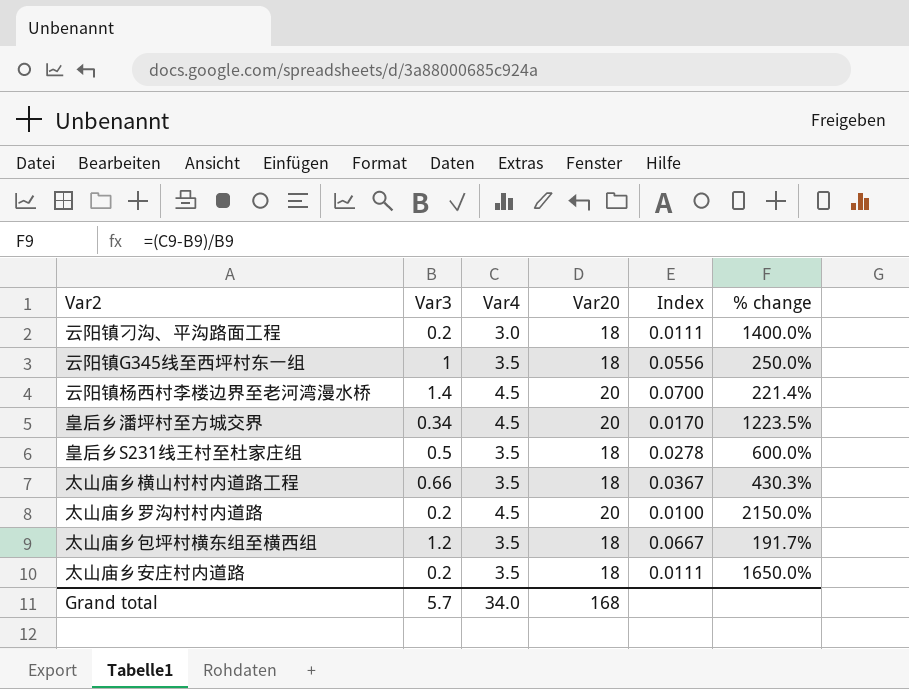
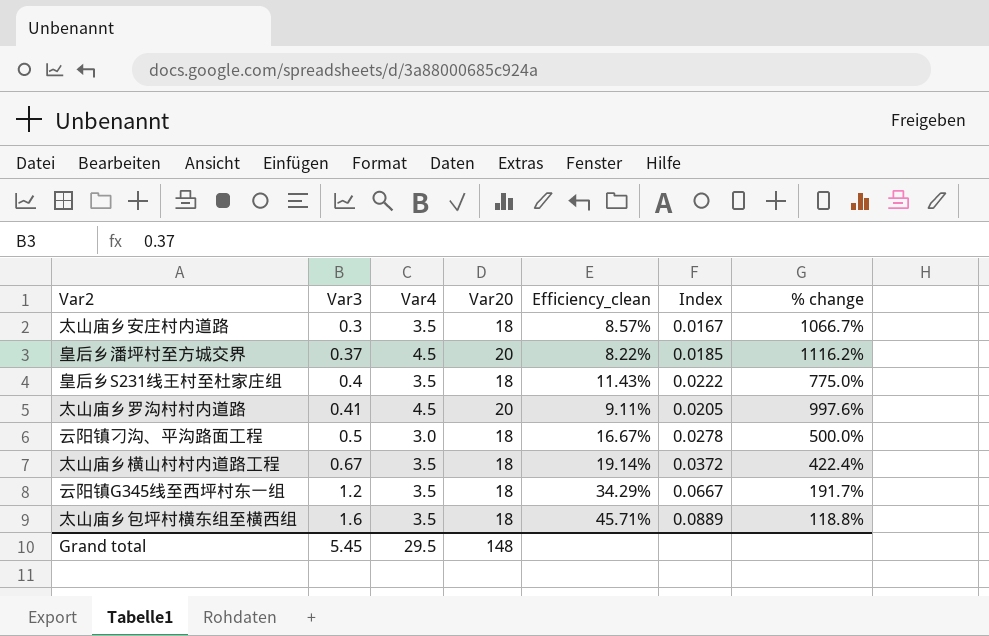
row order: none -> Var3 ascending
column Efficiency_clean | formula: none -> [Var3] / [Var4]
row 云阳镇杨西村李楼边界至老河湾漫水桥: 1.4 | 4.5 | 20 | 0.0700 | 221.4% -> none
太山庙乡安庄村内道路 | Var3: 0.2 -> 0.3
太山庙乡安庄村内道路 | Index: 0.0111 -> 0.0167
太山庙乡安庄村内道路 | % change: 1650.0% -> 1066.7%
皇后乡潘坪村至方城交界 | Var3: 0.34 -> 0.37
皇后乡潘坪村至方城交界 | Index: 0.0170 -> 0.0185
皇后乡潘坪村至方城交界 | % change: 1223.5% -> 1116.2%
皇后乡S231线王村至杜家庄组 | Var3: 0.5 -> 0.4
皇后乡S231线王村至杜家庄组 | Index: 0.0278 -> 0.0222
皇后乡S231线王村至杜家庄组 | % change: 600.0% -> 775.0%
太山庙乡罗沟村村内道路 | Var3: 0.2 -> 0.41
太山庙乡罗沟村村内道路 | Index: 0.0100 -> 0.0205
太山庙乡罗沟村村内道路 | % change: 2150.0% -> 997.6%
云阳镇刁沟、平沟路面工程 | Var3: 0.2 -> 0.5
云阳镇刁沟、平沟路面工程 | Index: 0.0111 -> 0.0278
云阳镇刁沟、平沟路面工程 | % change: 1400.0% -> 500.0%
太山庙乡横山村村内道路工程 | Var3: 0.66 -> 0.67
太山庙乡横山村村内道路工程 | Index: 0.0367 -> 0.0372
太山庙乡横山村村内道路工程 | % change: 430.3% -> 422.4%
云阳镇G345线至西坪村东一组 | Var3: 1 -> 1.2
云阳镇G345线至西坪村东一组 | Index: 0.0556 -> 0.0667
云阳镇G345线至西坪村东一组 | % change: 250.0% -> 191.7%
太山庙乡包坪村横东组至横西组 | Var3: 1.2 -> 1.6
太山庙乡包坪村横东组至横西组 | Index: 0.0667 -> 0.0889
太山庙乡包坪村横东组至横西组 | % change: 191.7% -> 118.8%
Grand total | Var3: 5.7 -> 5.45
Grand total | Var4: 34.0 -> 29.5
Grand total | Var20: 168 -> 148

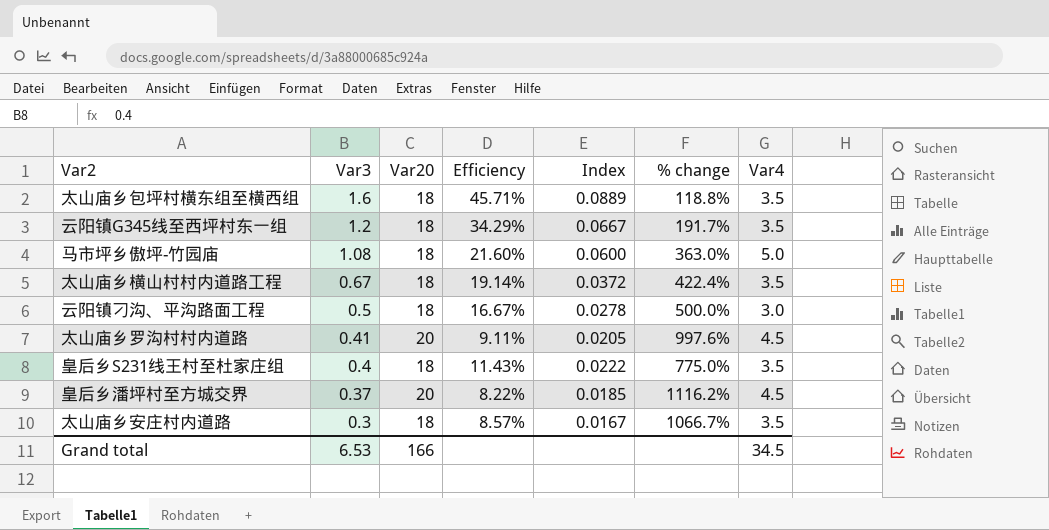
row order: Var3 ascending -> Var3 descending
column name: Efficiency_clean -> Efficiency
column Var4 | position: 3 -> 7
row 马市坪乡傲坪-竹园庙: none -> 1.08 | 18 | 21.60% | 0.0600 | 363.0% | 5.0
Grand total | Var3: 5.45 -> 6.53
Grand total | Var20: 148 -> 166
Grand total | Var4: 29.5 -> 34.5

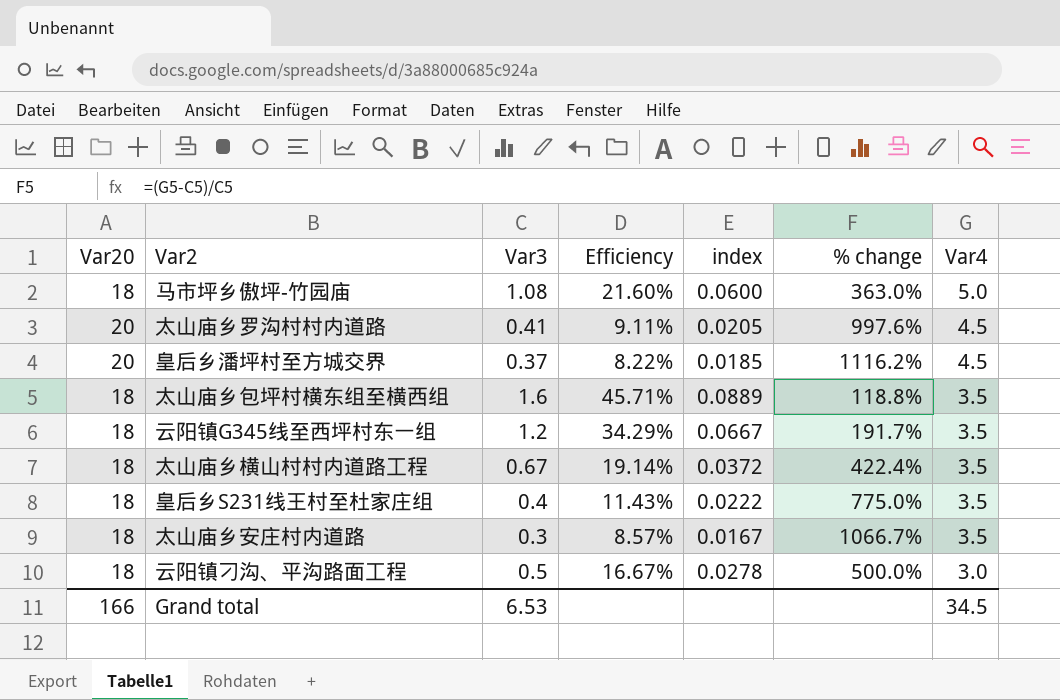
row order: Var3 descending -> Var4 descending
column Var20 | position: 3 -> 1
column name: Index -> index

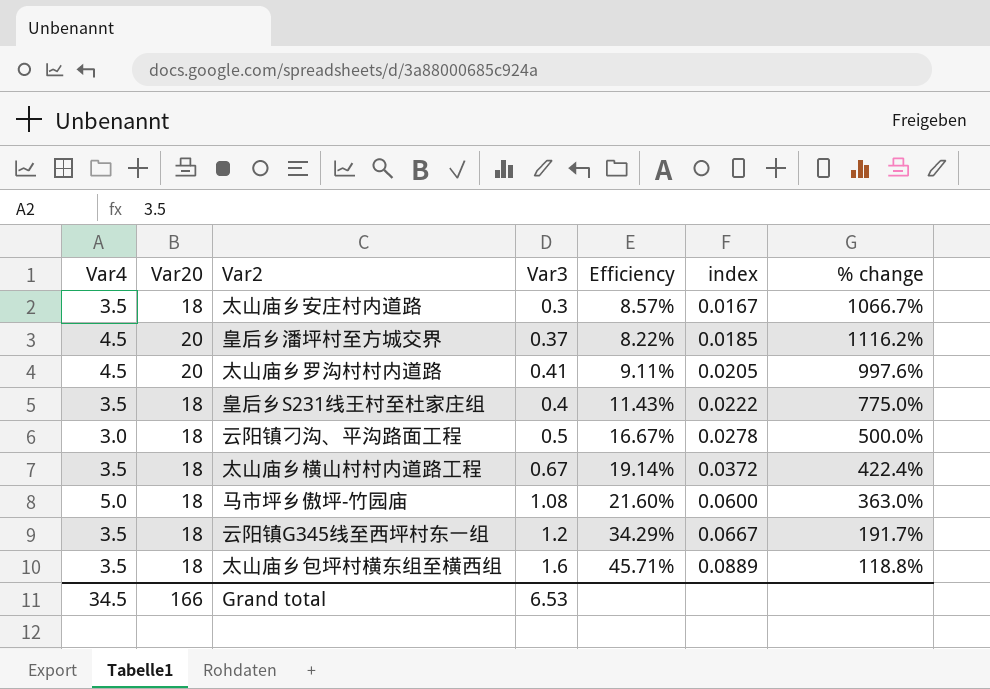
row order: Var4 descending -> index ascending
column Var4 | position: 7 -> 1

